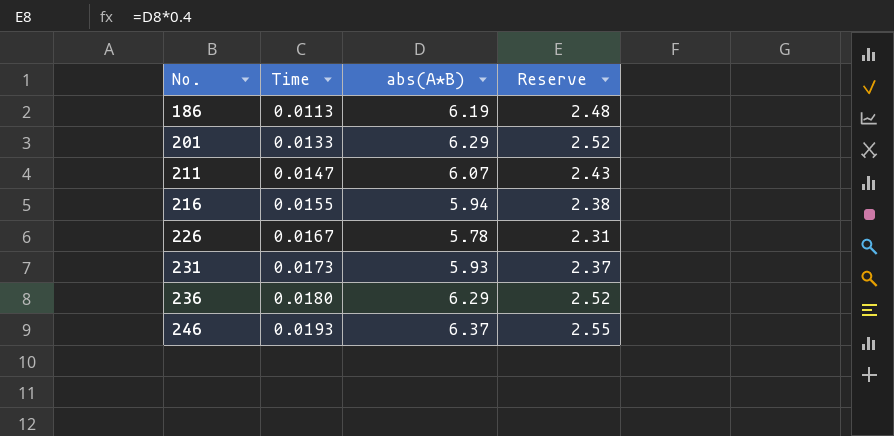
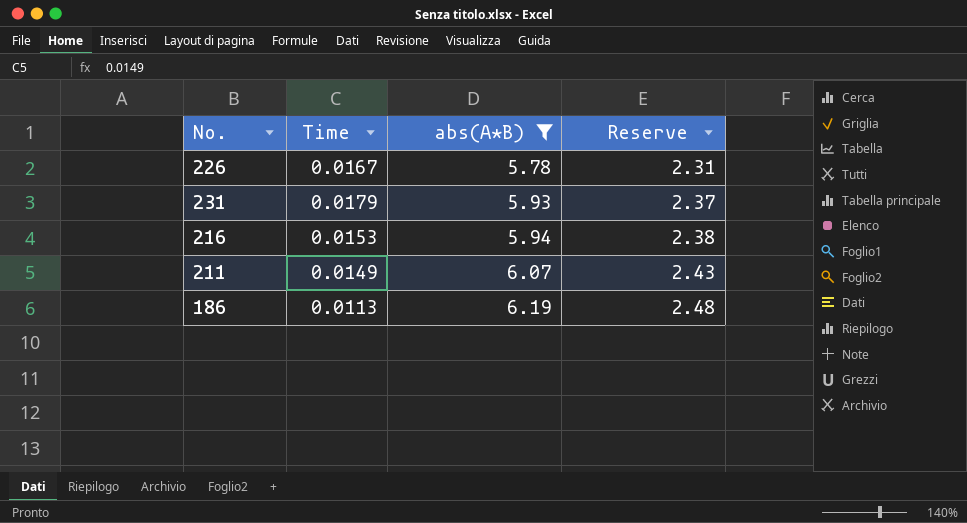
filter: none -> abs(A*B) <= 6.19
row order: No. ascending -> abs(A*B) ascending
231 | Time: 0.0173 -> 0.0179
216 | Time: 0.0155 -> 0.0153
211 | Time: 0.0147 -> 0.0149

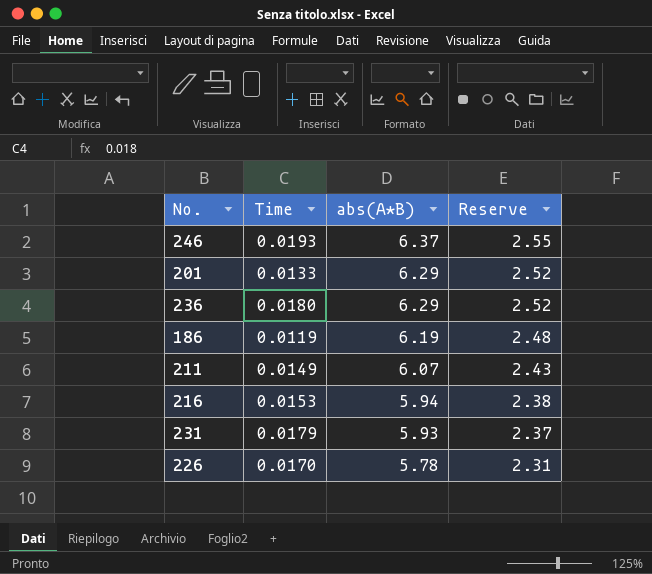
filter: abs(A*B) <= 6.19 -> none
row order: abs(A*B) ascending -> abs(A*B) descending
186 | Time: 0.0113 -> 0.0119
226 | Time: 0.0167 -> 0.0170

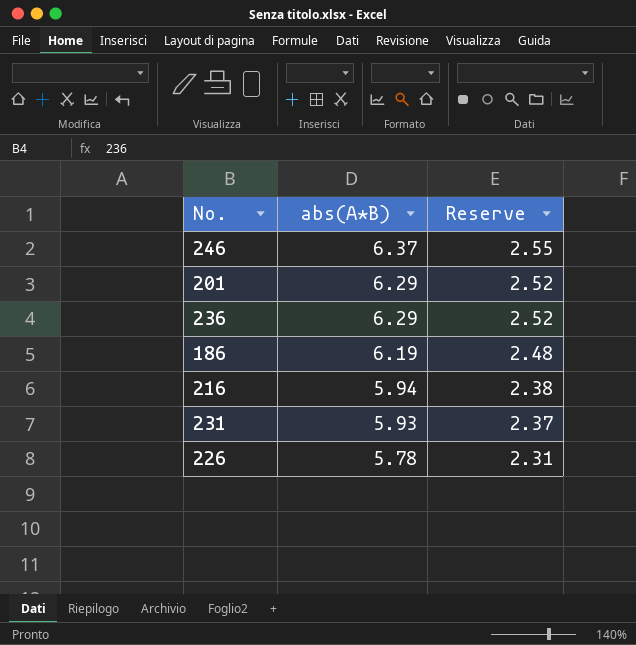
column Time | position: 2 -> none
row 211: 0.0149 | 6.07 | 2.43 -> none

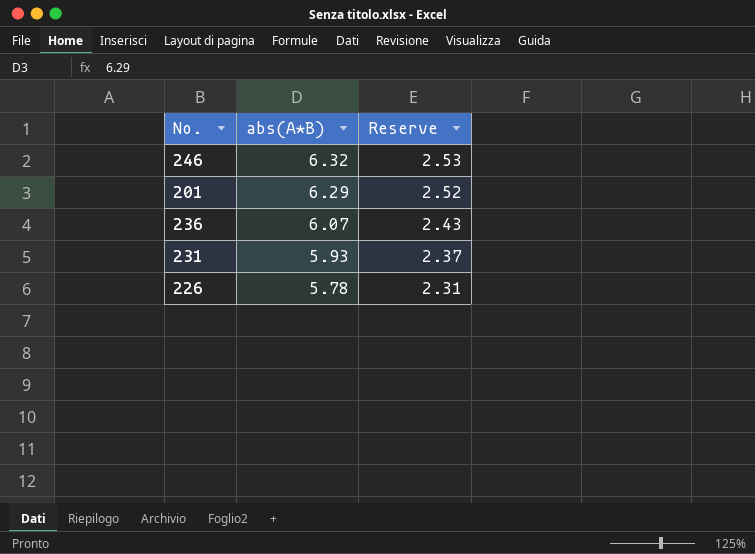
row 186: 6.19 | 2.48 -> none
row 216: 5.94 | 2.38 -> none
246 | abs(A*B): 6.37 -> 6.32
246 | Reserve: 2.55 -> 2.53
236 | abs(A*B): 6.29 -> 6.07
236 | Reserve: 2.52 -> 2.43

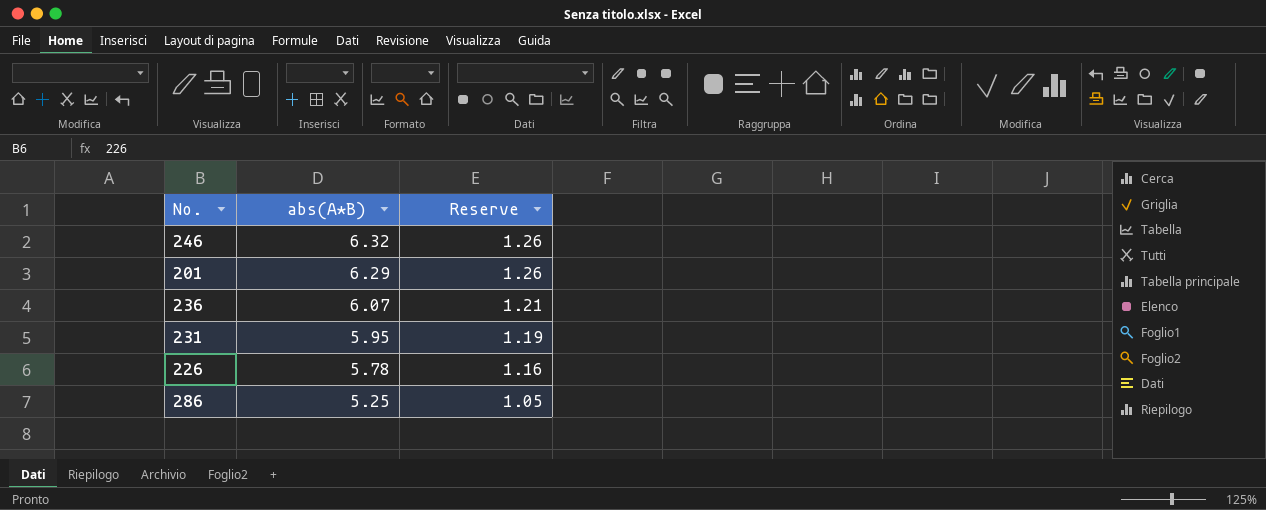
column Reserve | formula: [abs(A*B)] * 0.4 -> [abs(A*B)] * 0.2
231 | abs(A*B): 5.93 -> 5.95
row 286: none -> 5.25 | 1.05

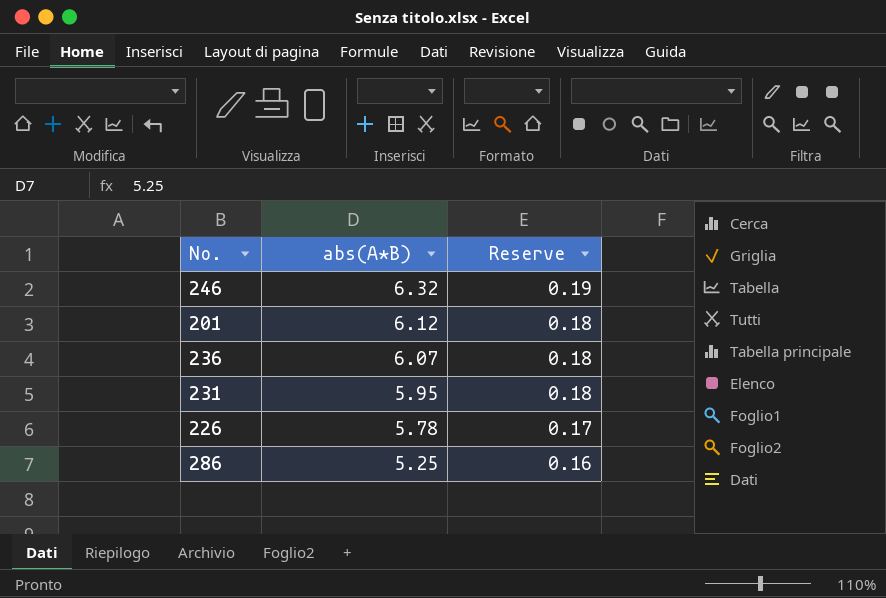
column Reserve | formula: [abs(A*B)] * 0.2 -> [abs(A*B)] * 0.03
201 | abs(A*B): 6.29 -> 6.12

